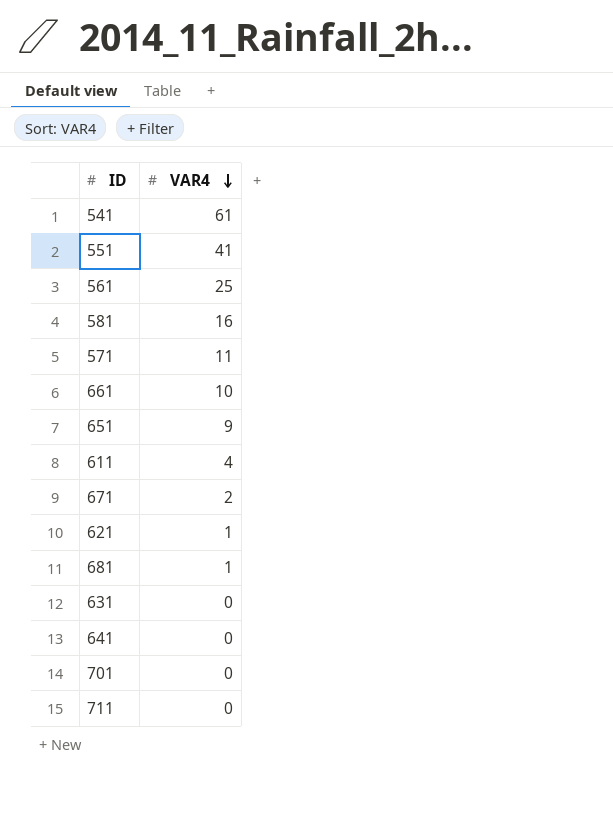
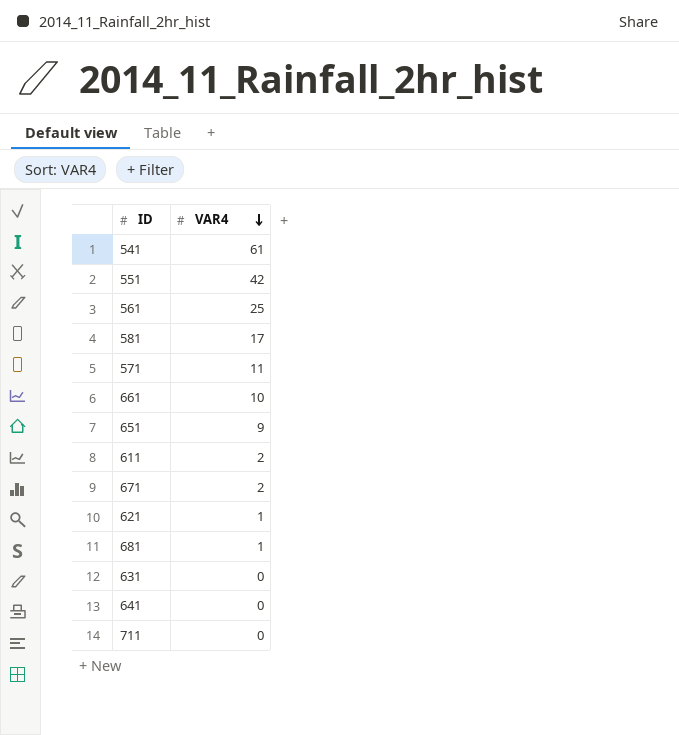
row 701: 0 -> none
551 | VAR4: 41 -> 42
581 | VAR4: 16 -> 17
611 | VAR4: 4 -> 2

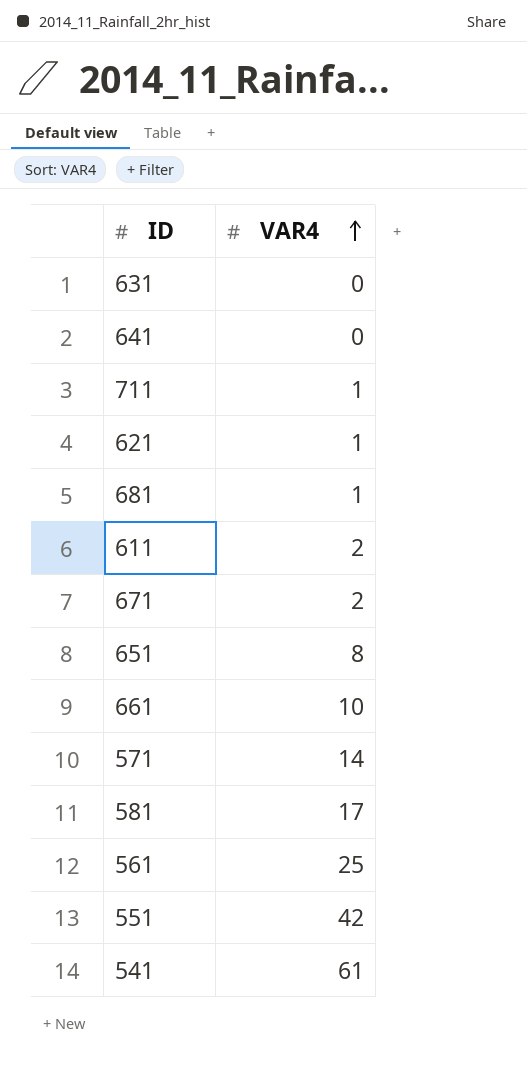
row order: VAR4 descending -> VAR4 ascending
711 | VAR4: 0 -> 1
651 | VAR4: 9 -> 8
571 | VAR4: 11 -> 14

